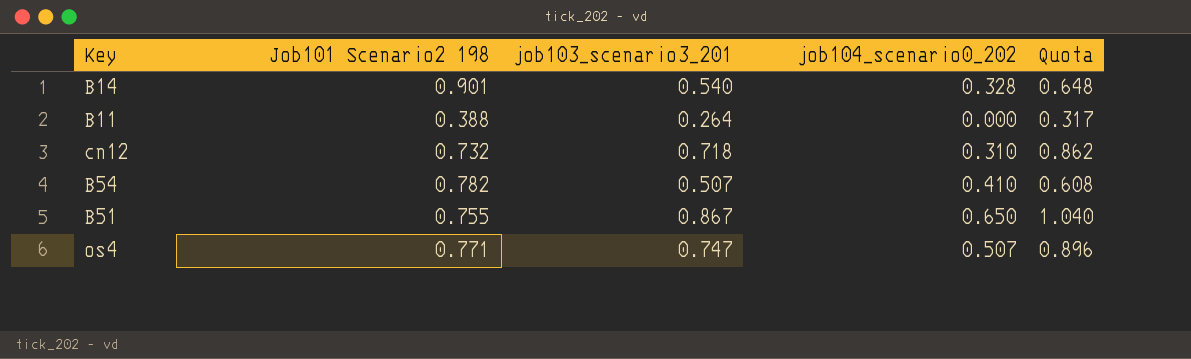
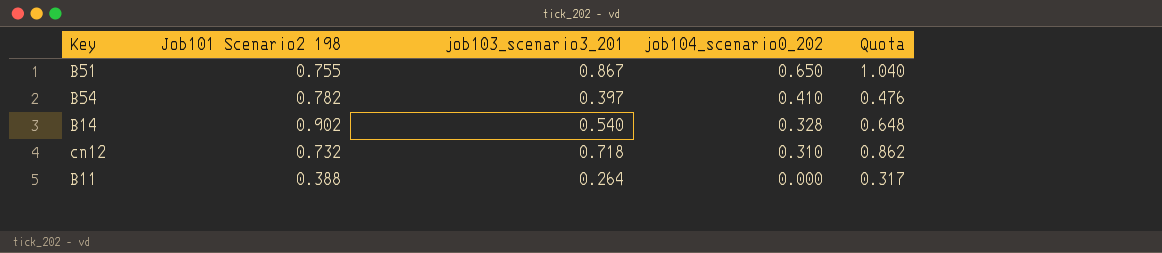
row order: none -> job104_scenario0_202 descending
row os4: 0.771 | 0.747 | 0.507 | 0.896 -> none
B54 | job103_scenario3_201: 0.507 -> 0.397
B54 | Quota: 0.608 -> 0.476
B14 | Job101 Scenario2 198: 0.901 -> 0.902

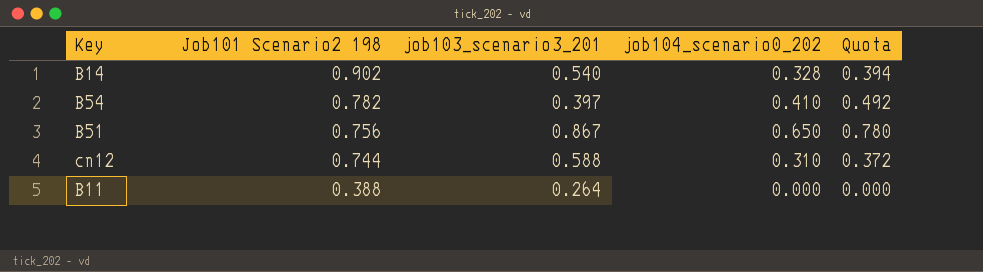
row order: job104_scenario0_202 descending -> Job101 Scenario2 198 descending
column Quota | formula: [job103_scenario3_201] * 1.2 -> [job104_scenario0_202] * 1.2
B51 | Job101 Scenario2 198: 0.755 -> 0.756
cn12 | Job101 Scenario2 198: 0.732 -> 0.744
cn12 | job103_scenario3_201: 0.718 -> 0.588

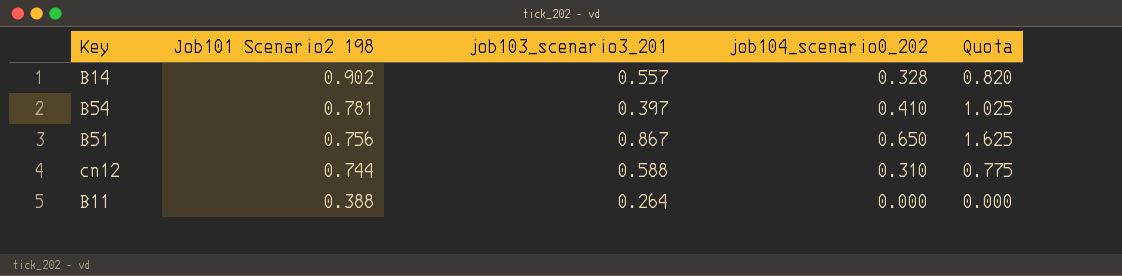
column Quota | formula: [job104_scenario0_202] * 1.2 -> [job104_scenario0_202] * 2.5
B14 | job103_scenario3_201: 0.540 -> 0.557
B54 | Job101 Scenario2 198: 0.782 -> 0.781

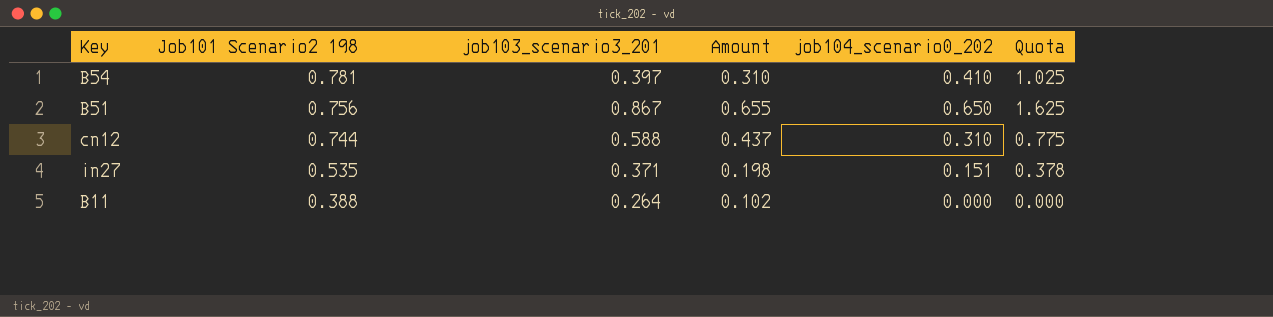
column Amount | formula: none -> [Job101 Scenario2 198] * [job103_scenario3_201]
row B14: 0.902 | 0.557 | 0.328 | 0.820 -> none
row in27: none -> 0.535 | 0.371 | 0.198 | 0.151 | 0.378

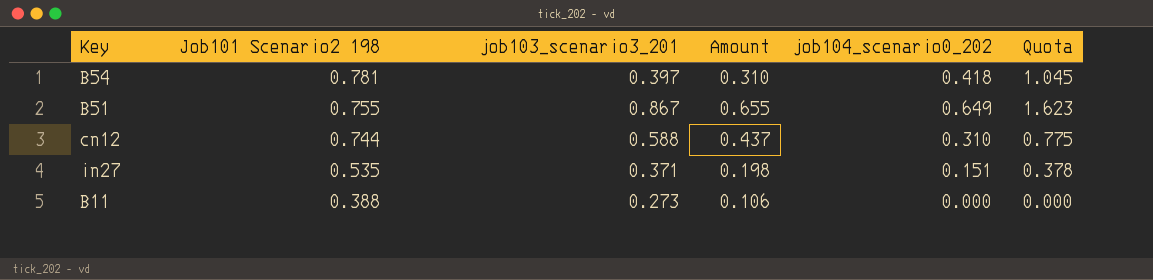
B54 | job104_scenario0_202: 0.410 -> 0.418
B54 | Quota: 1.025 -> 1.045
B51 | Job101 Scenario2 198: 0.756 -> 0.755
B51 | job104_scenario0_202: 0.650 -> 0.649
B51 | Quota: 1.625 -> 1.623
B11 | job103_scenario3_201: 0.264 -> 0.273
B11 | Amount: 0.102 -> 0.106

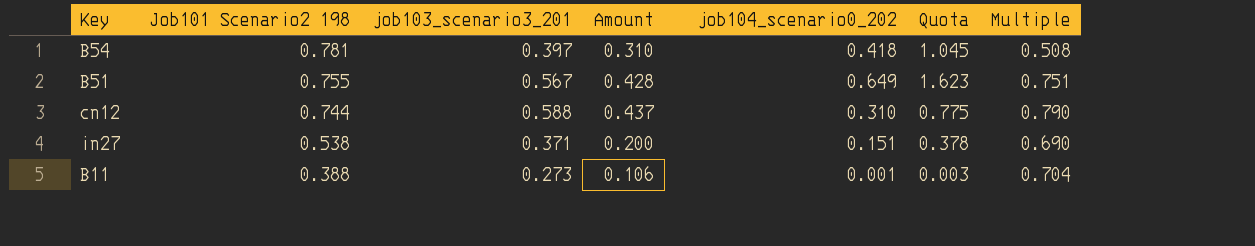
column Multiple | formula: none -> [job103_scenario3_201] / [Job101 Scenario2 198]
B51 | job103_scenario3_201: 0.867 -> 0.567
B51 | Amount: 0.655 -> 0.428
in27 | Job101 Scenario2 198: 0.535 -> 0.538
in27 | Amount: 0.198 -> 0.200
B11 | job104_scenario0_202: 0.000 -> 0.001
B11 | Quota: 0.000 -> 0.003

